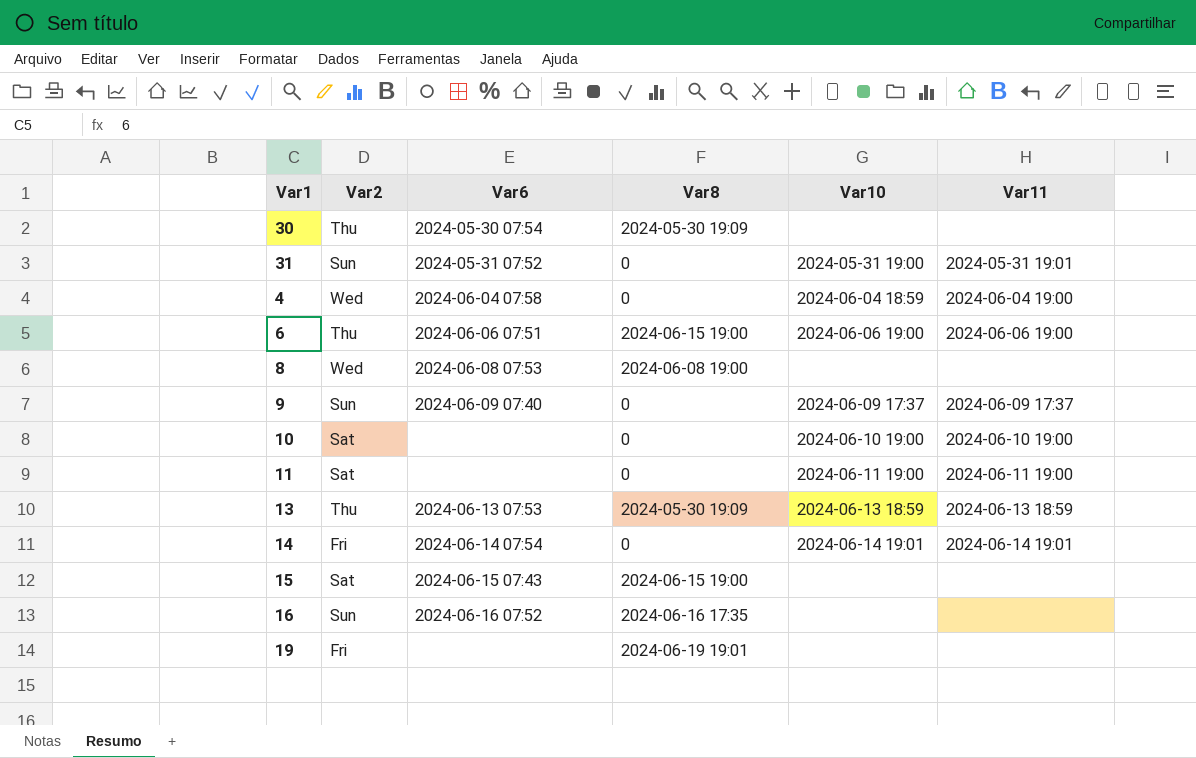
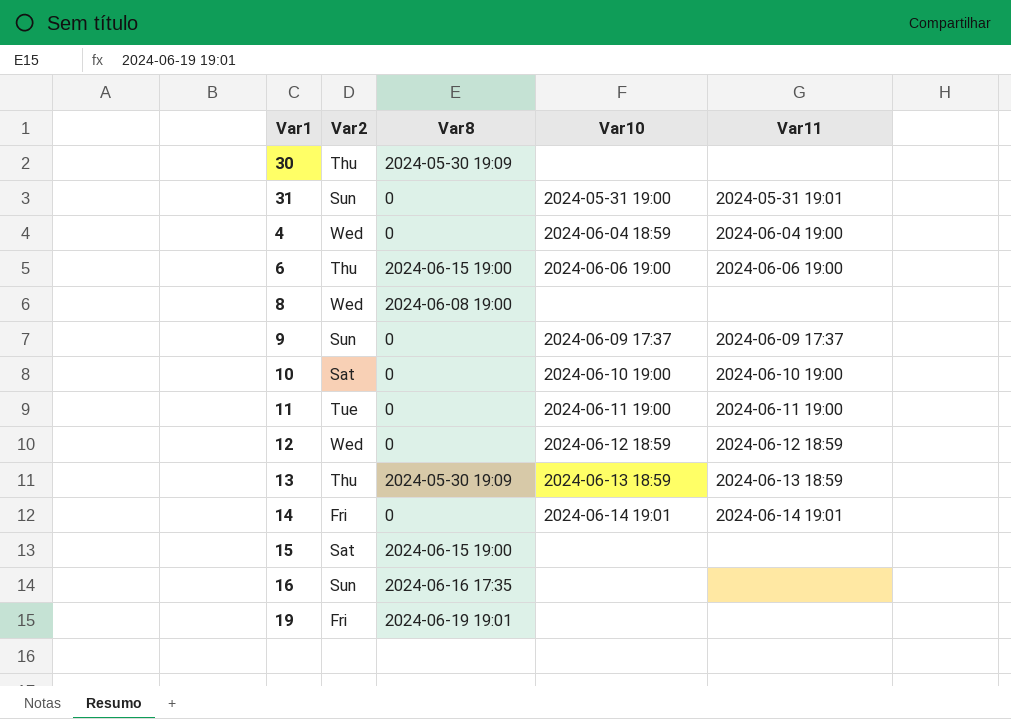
column Var6 | position: 3 -> none
11 | Var2: Sat -> Tue
row 12: none -> Wed | 0 | 2024-06-12 18:59 | 2024-06-12 18:59

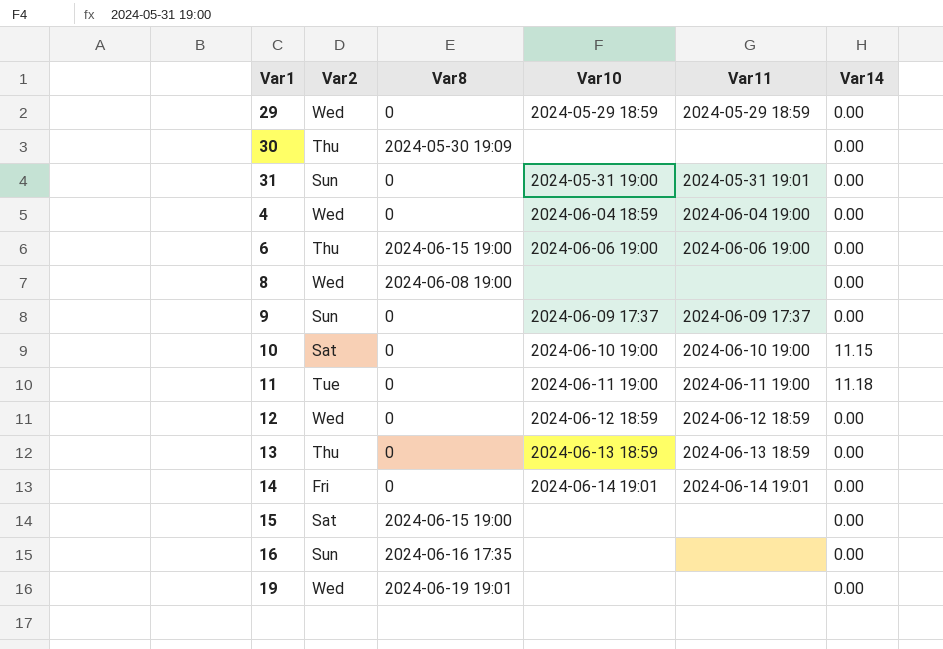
column Var14 | position: none -> 6
row 29: none -> Wed | 0 | 2024-05-29 18:59 | 2024-05-29 18:59 | 0.00
13 | Var8: 2024-05-30 19:09 -> 0
19 | Var2: Fri -> Wed

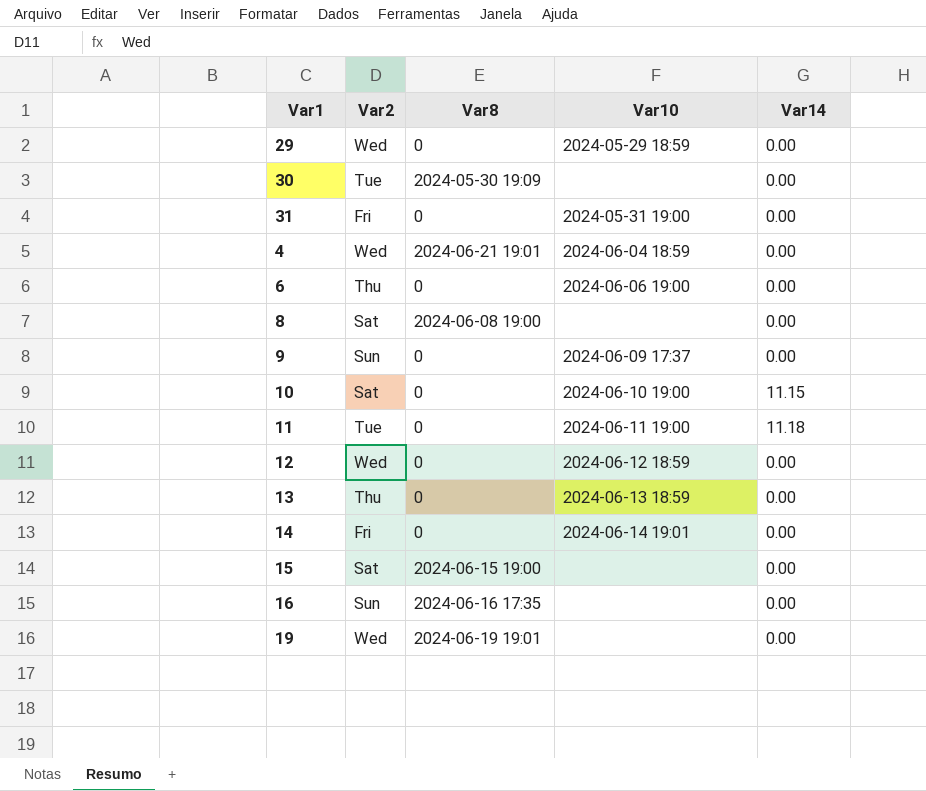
column Var11 | position: 5 -> none
30 | Var2: Thu -> Tue
31 | Var2: Sun -> Fri
4 | Var8: 0 -> 2024-06-21 19:01
6 | Var8: 2024-06-15 19:00 -> 0
8 | Var2: Wed -> Sat

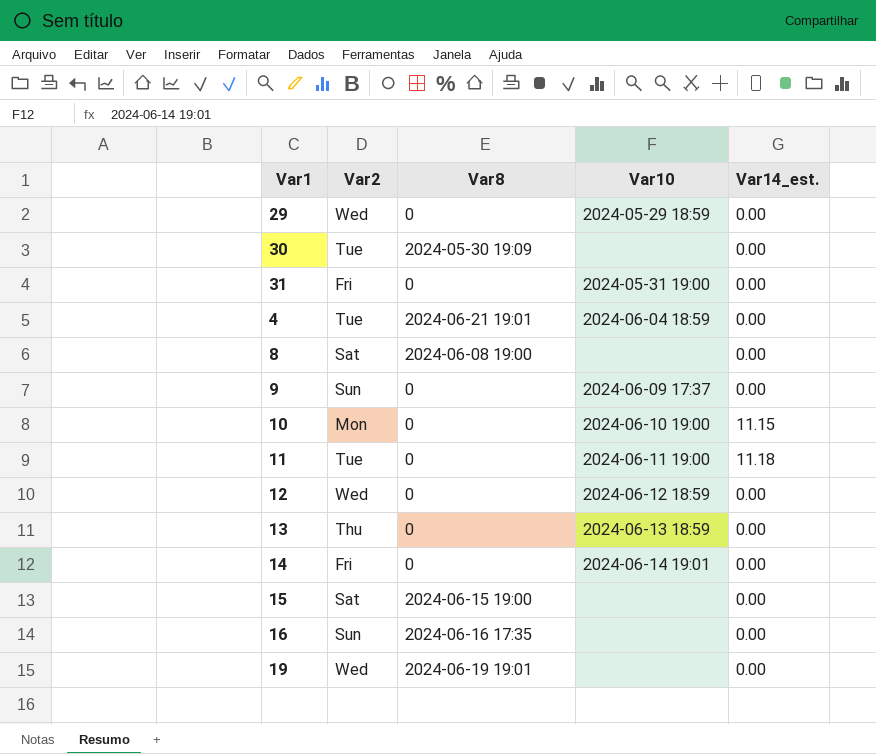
column name: Var14 -> Var14_est.
row 6: Thu | 0 | 2024-06-06 19:00 | 0.00 -> none
4 | Var2: Wed -> Tue
10 | Var2: Sat -> Mon

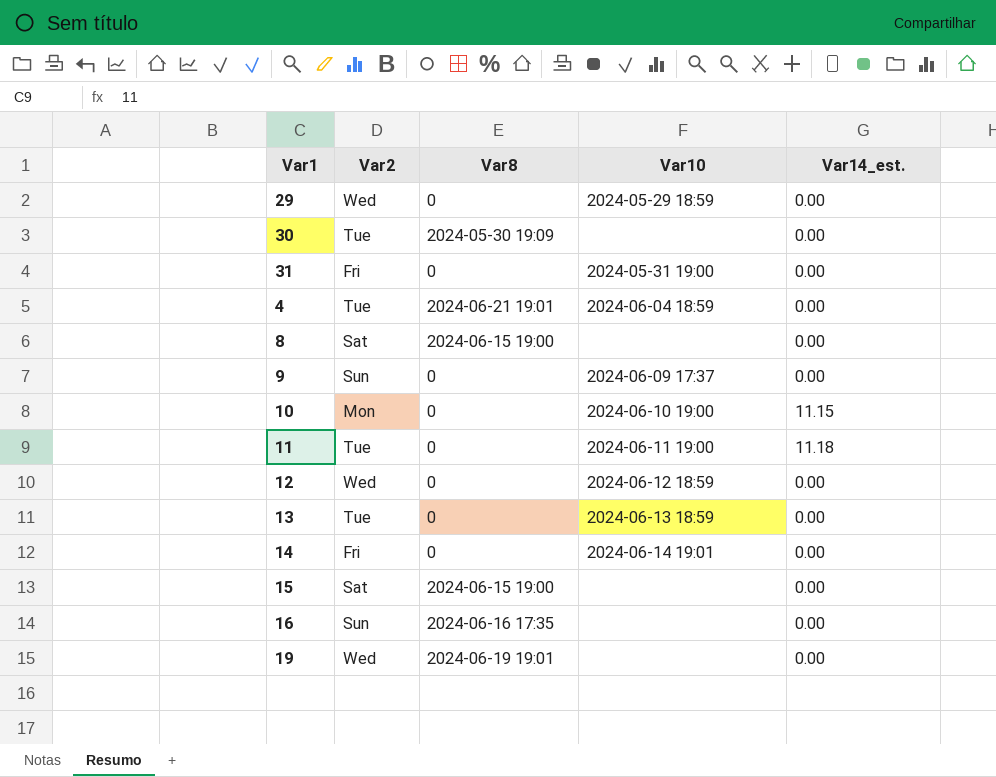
8 | Var8: 2024-06-08 19:00 -> 2024-06-15 19:00
13 | Var2: Thu -> Tue

